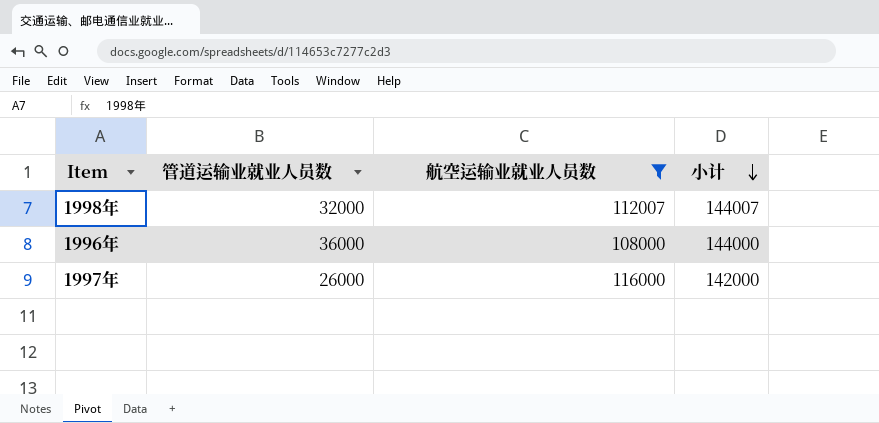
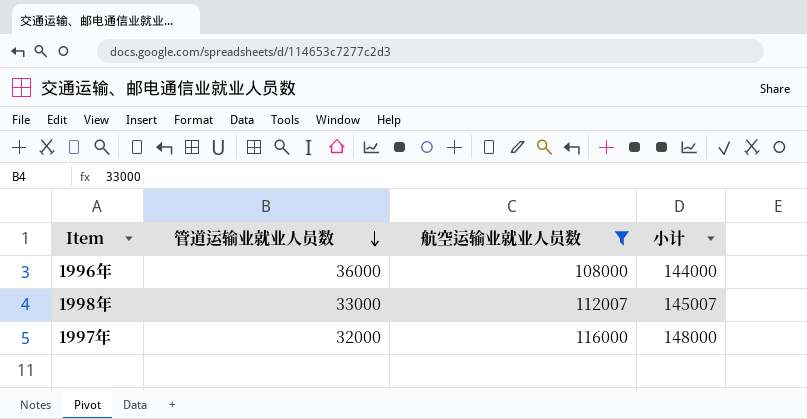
row order: 小计 descending -> 管道运输业就业人员数 descending
1998年 | 管道运输业就业人员数: 32000 -> 33000
1998年 | 小计: 144007 -> 145007
1997年 | 管道运输业就业人员数: 26000 -> 32000
1997年 | 小计: 142000 -> 148000

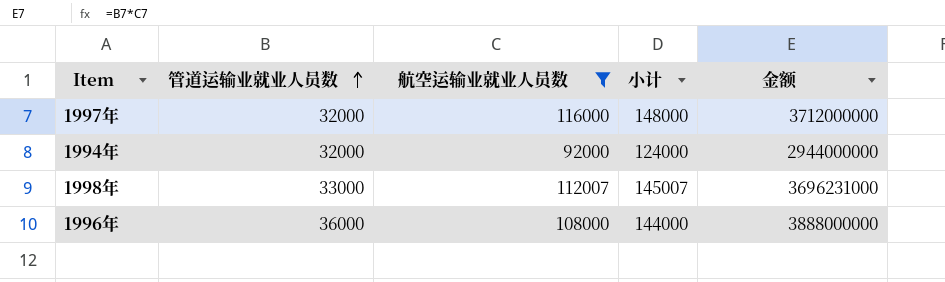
row order: 管道运输业就业人员数 descending -> 管道运输业就业人员数 ascending
column 金额 | formula: none -> [管道运输业就业人员数] * [航空运输业就业人员数]
row 1994年: none -> 32000 | 92000 | 124000 | 2944000000

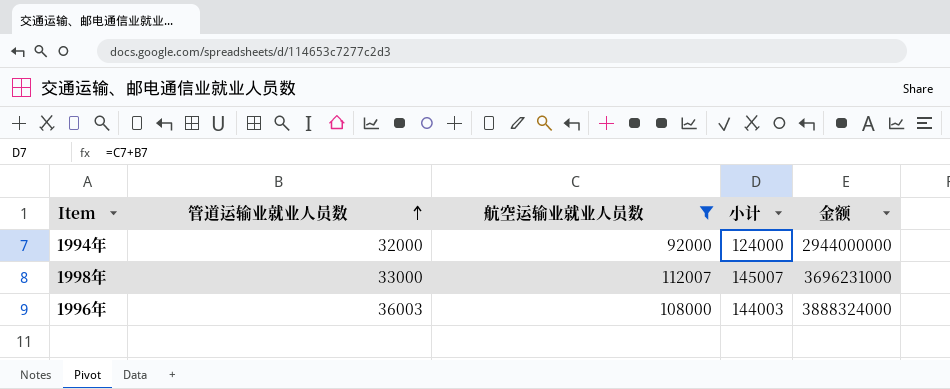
row 1997年: 32000 | 116000 | 148000 | 3712000000 -> none
1996年 | 管道运输业就业人员数: 36000 -> 36003
1996年 | 小计: 144000 -> 144003
1996年 | 金额: 3888000000 -> 3888324000

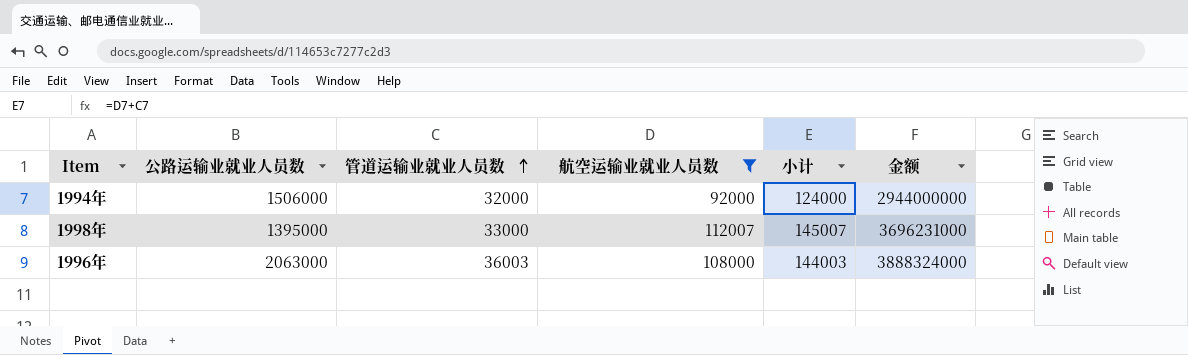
column 公路运输业就业人员数 | position: none -> 2

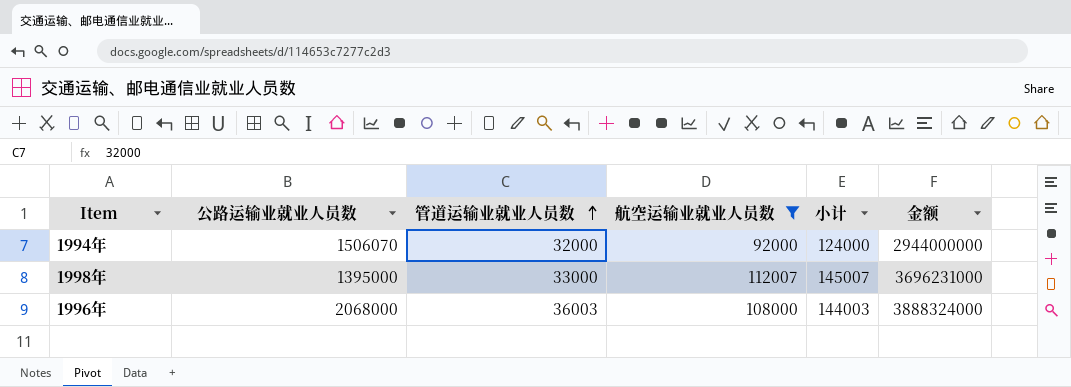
1994年 | 公路运输业就业人员数: 1506000 -> 1506070
1996年 | 公路运输业就业人员数: 2063000 -> 2068000

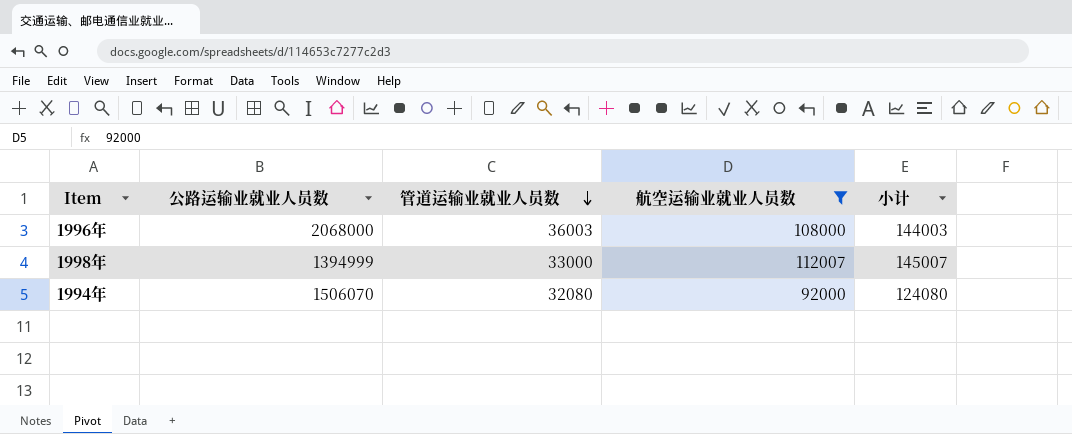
row order: 管道运输业就业人员数 ascending -> 管道运输业就业人员数 descending
column 金额 | formula: [管道运输业就业人员数] * [航空运输业就业人员数] -> none
1998年 | 公路运输业就业人员数: 1395000 -> 1394999
1994年 | 管道运输业就业人员数: 32000 -> 32080
1994年 | 小计: 124000 -> 124080

